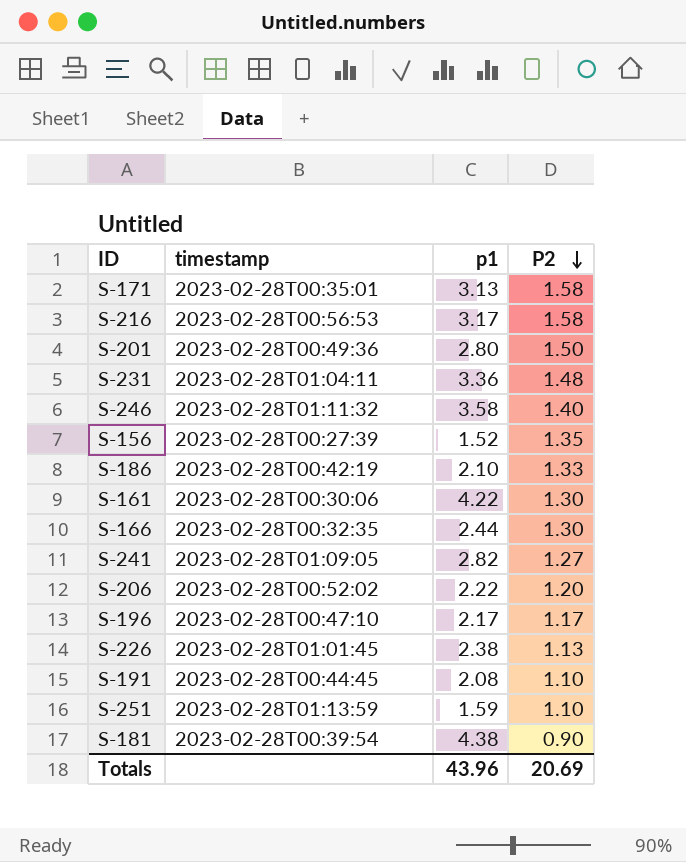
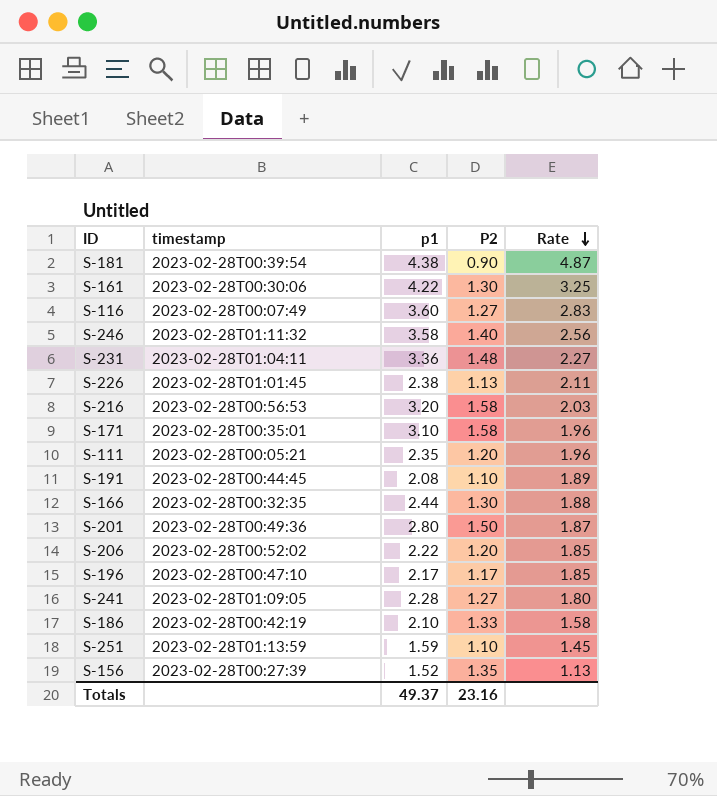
row order: P2 descending -> Rate descending
column Rate | formula: none -> [p1] / [P2]
row S-116: none -> 2023-02-28T00:07:49 | 3.60 | 1.27 | 2.83
S-216 | p1: 3.17 -> 3.20
S-171 | p1: 3.13 -> 3.10
row S-111: none -> 2023-02-28T00:05:21 | 2.35 | 1.20 | 1.96
S-241 | p1: 2.82 -> 2.28
Totals | p1: 43.96 -> 49.37
Totals | P2: 20.69 -> 23.16

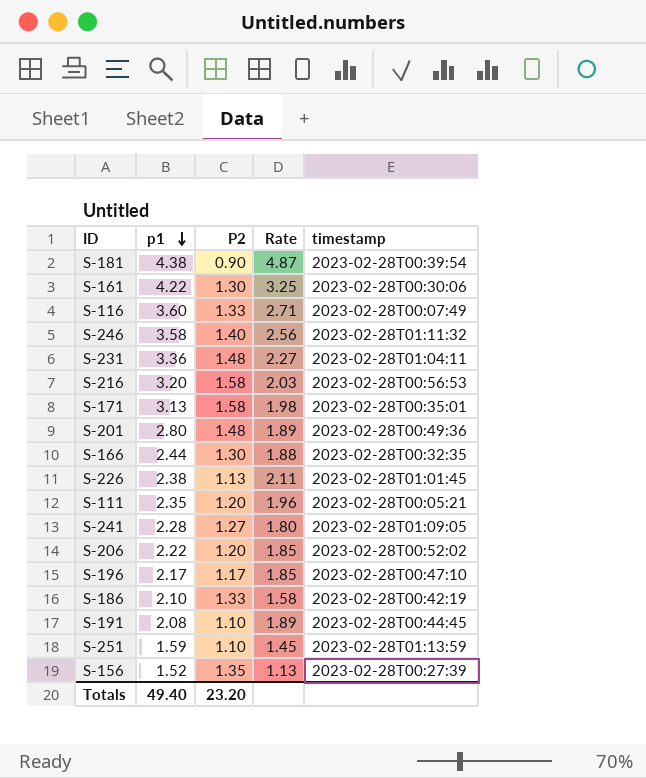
row order: Rate descending -> p1 descending
column timestamp | position: 2 -> 5
S-116 | P2: 1.27 -> 1.33
S-116 | Rate: 2.83 -> 2.71
S-171 | p1: 3.10 -> 3.13
S-171 | Rate: 1.96 -> 1.98
S-201 | P2: 1.50 -> 1.48
S-201 | Rate: 1.87 -> 1.89
Totals | p1: 49.37 -> 49.40
Totals | P2: 23.16 -> 23.20

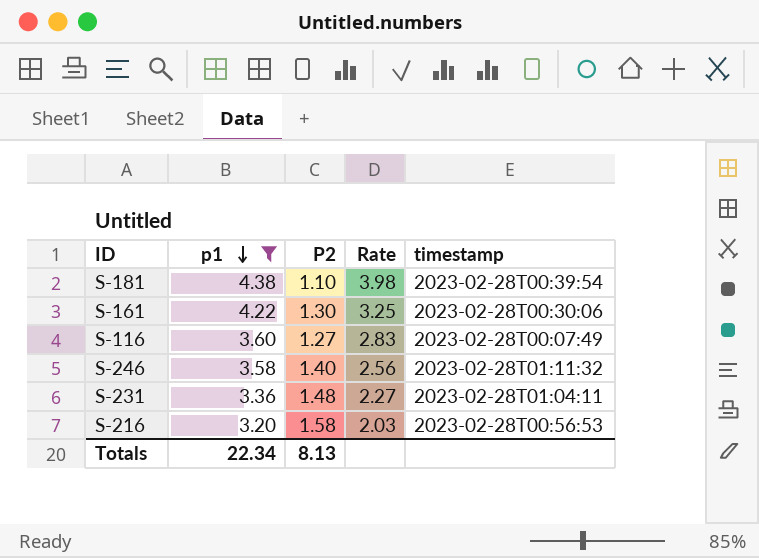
filter: none -> p1 >= 3.20
S-181 | P2: 0.90 -> 1.10
S-181 | Rate: 4.87 -> 3.98
S-116 | P2: 1.33 -> 1.27
S-116 | Rate: 2.71 -> 2.83
Totals | p1: 49.40 -> 22.34
Totals | P2: 23.20 -> 8.13

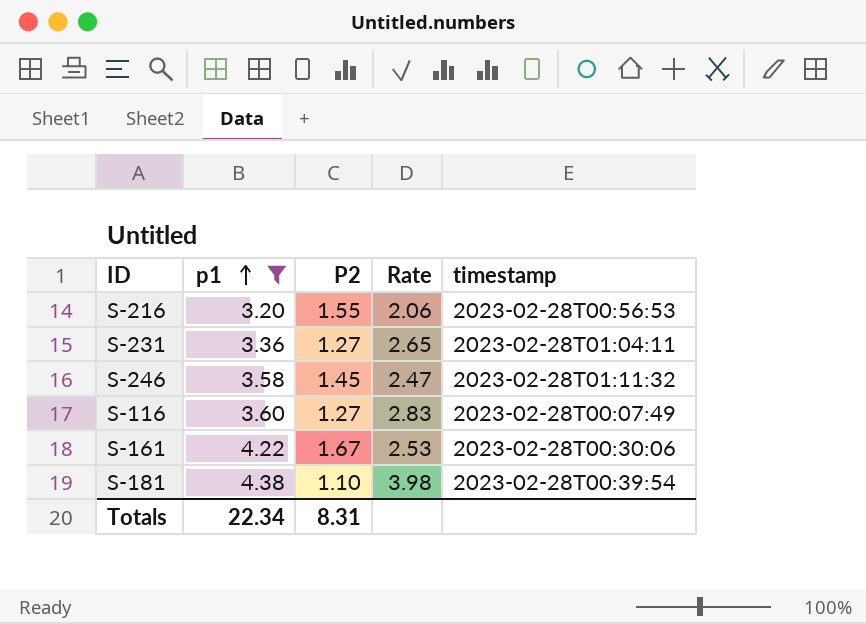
row order: p1 descending -> p1 ascending
S-216 | P2: 1.58 -> 1.55
S-216 | Rate: 2.03 -> 2.06
S-231 | P2: 1.48 -> 1.27
S-231 | Rate: 2.27 -> 2.65
S-246 | P2: 1.40 -> 1.45
S-246 | Rate: 2.56 -> 2.47
S-161 | P2: 1.30 -> 1.67
S-161 | Rate: 3.25 -> 2.53
Totals | P2: 8.13 -> 8.31

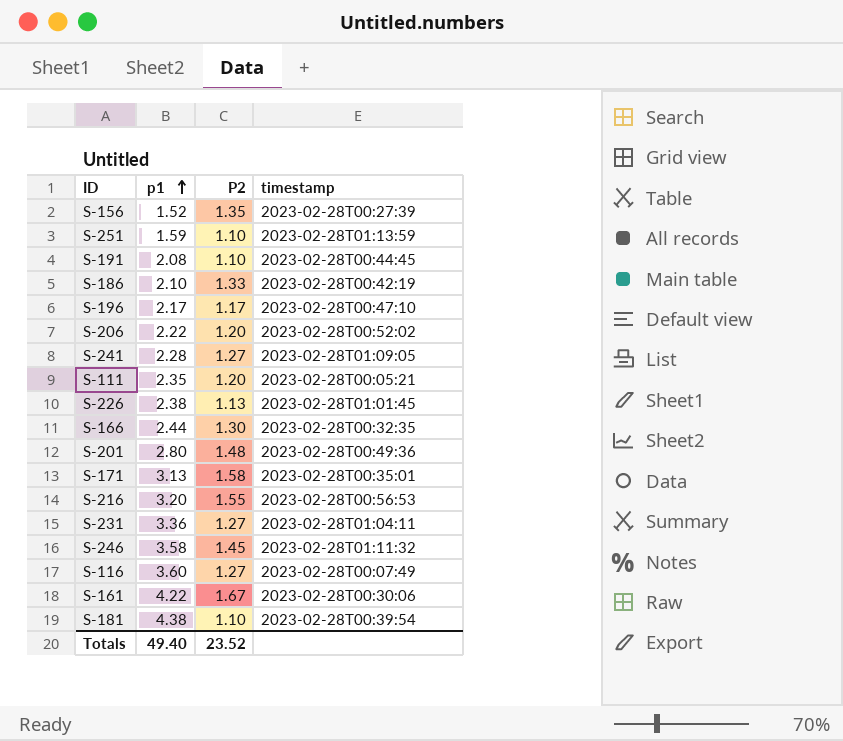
filter: p1 >= 3.20 -> none
column Rate | formula: [p1] / [P2] -> none
Totals | p1: 22.34 -> 49.40
Totals | P2: 8.31 -> 23.52

